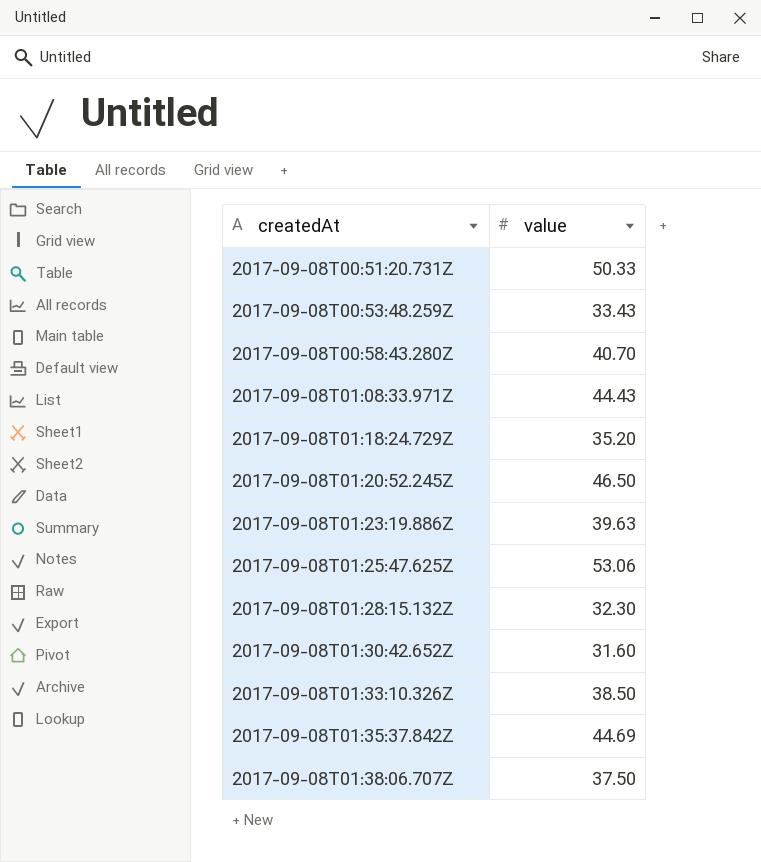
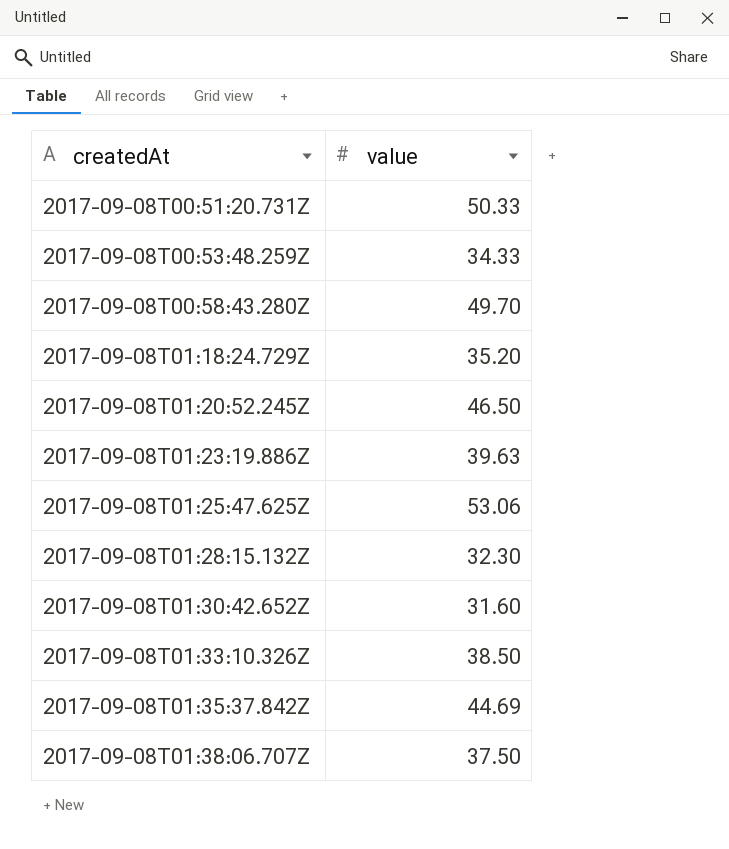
row 2017-09-08T01:08:33.971Z: 44.43 -> none
2017-09-08T00:53:48.259Z | value: 33.43 -> 34.33
2017-09-08T00:58:43.280Z | value: 40.70 -> 49.70

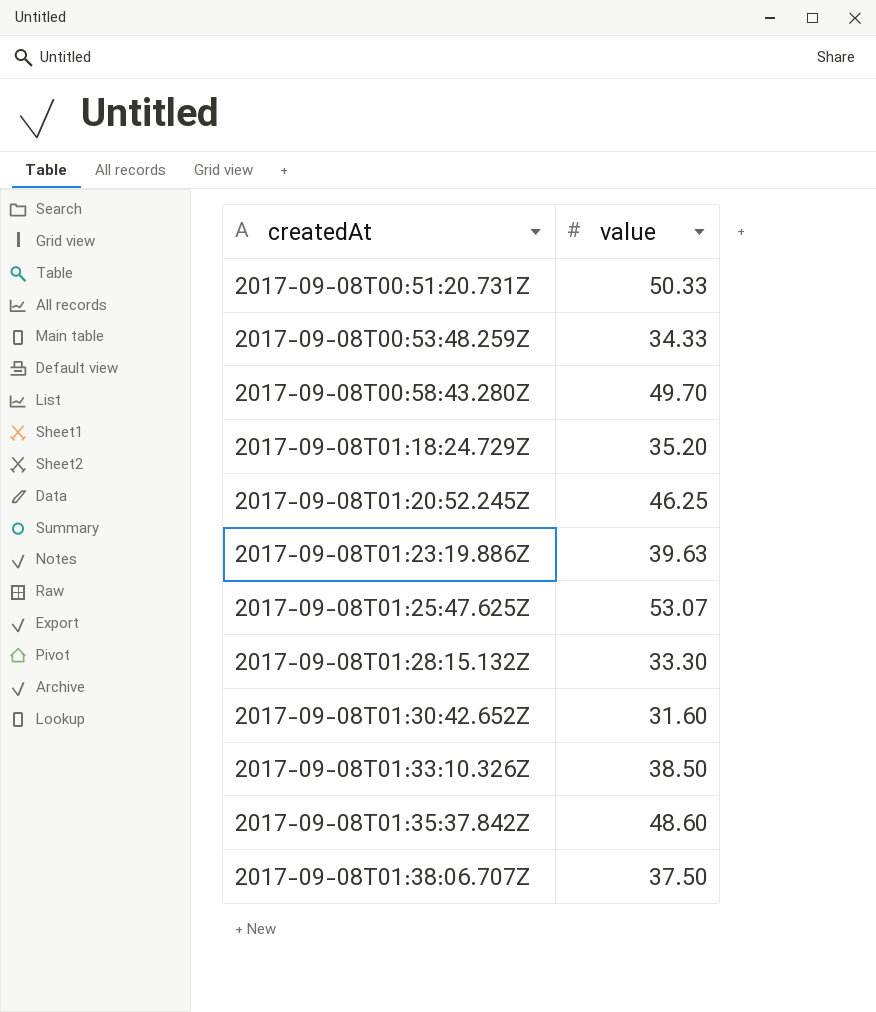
2017-09-08T01:20:52.245Z | value: 46.50 -> 46.25
2017-09-08T01:25:47.625Z | value: 53.06 -> 53.07
2017-09-08T01:28:15.132Z | value: 32.30 -> 33.30
2017-09-08T01:35:37.842Z | value: 44.69 -> 48.60

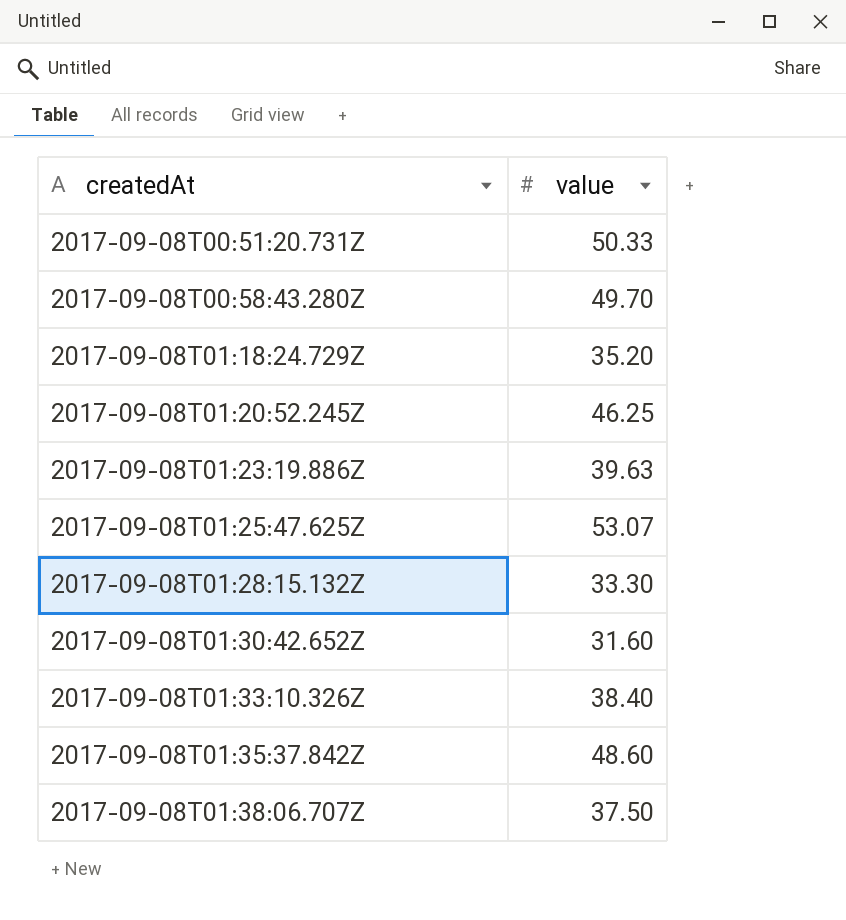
row 2017-09-08T00:53:48.259Z: 34.33 -> none
2017-09-08T01:33:10.326Z | value: 38.50 -> 38.40

